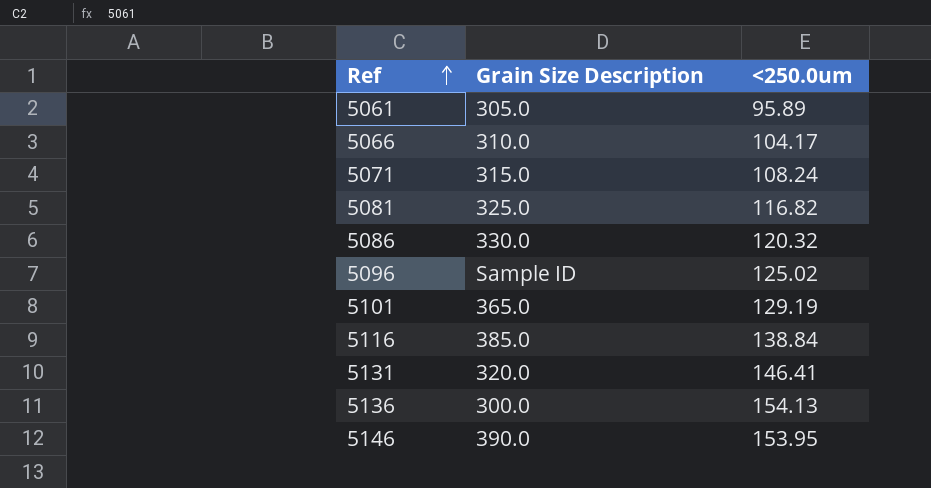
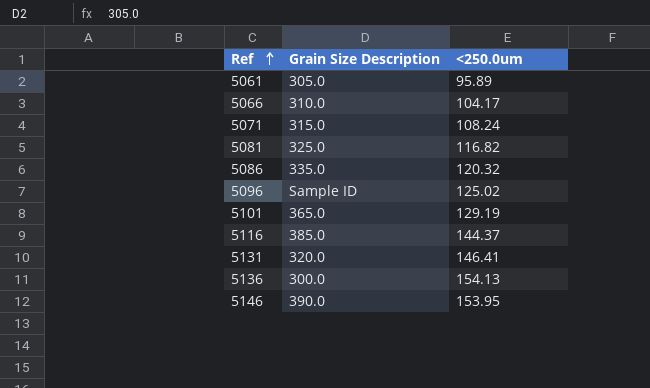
5086 | Grain Size Description: 330.0 -> 335.0
5116 | <250.0um: 138.84 -> 144.37

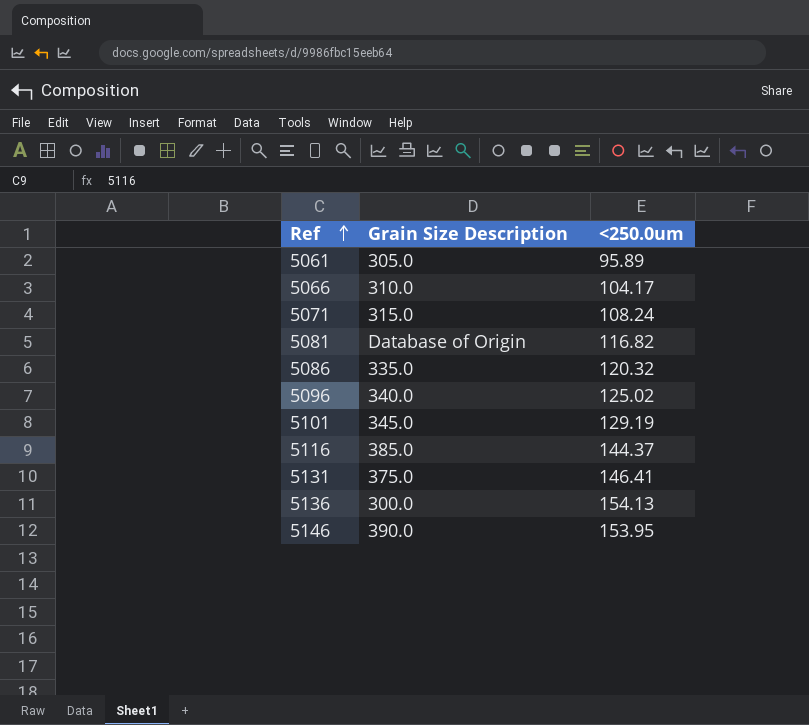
5081 | Grain Size Description: 325.0 -> Database of Origin
5096 | Grain Size Description: Sample ID -> 340.0
5101 | Grain Size Description: 365.0 -> 345.0
5131 | Grain Size Description: 320.0 -> 375.0

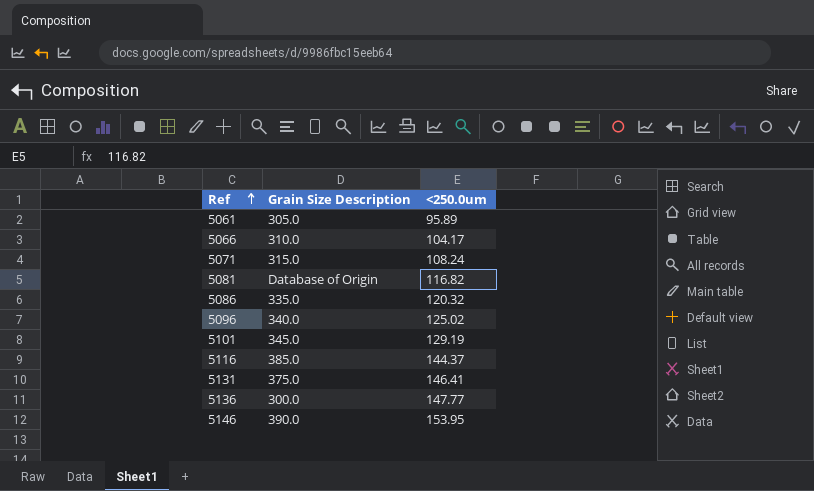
5136 | <250.0um: 154.13 -> 147.77

